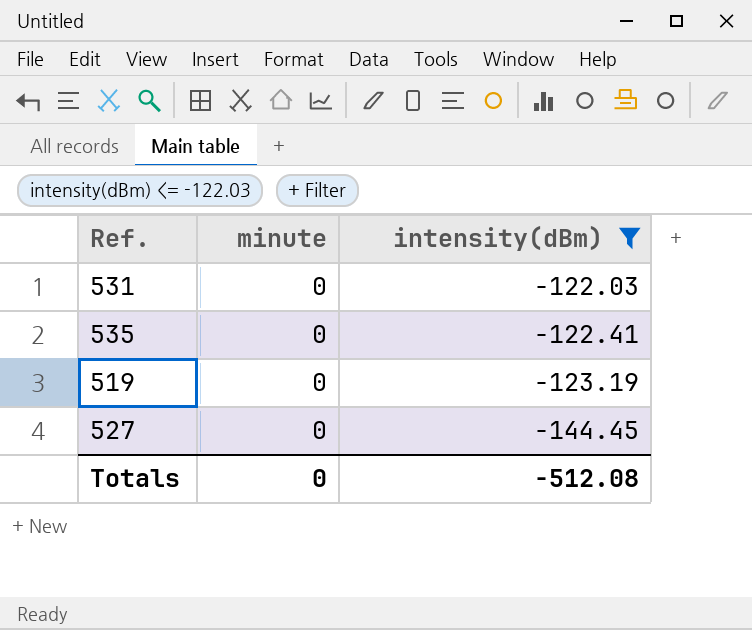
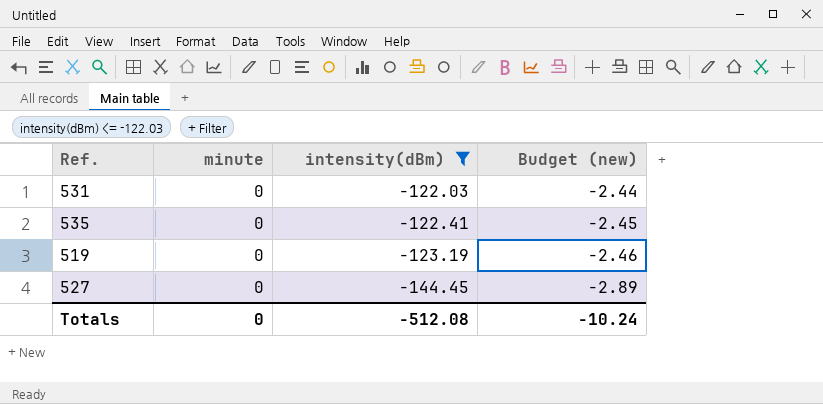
column Budget (new) | formula: none -> [intensity(dBm)] * 0.02

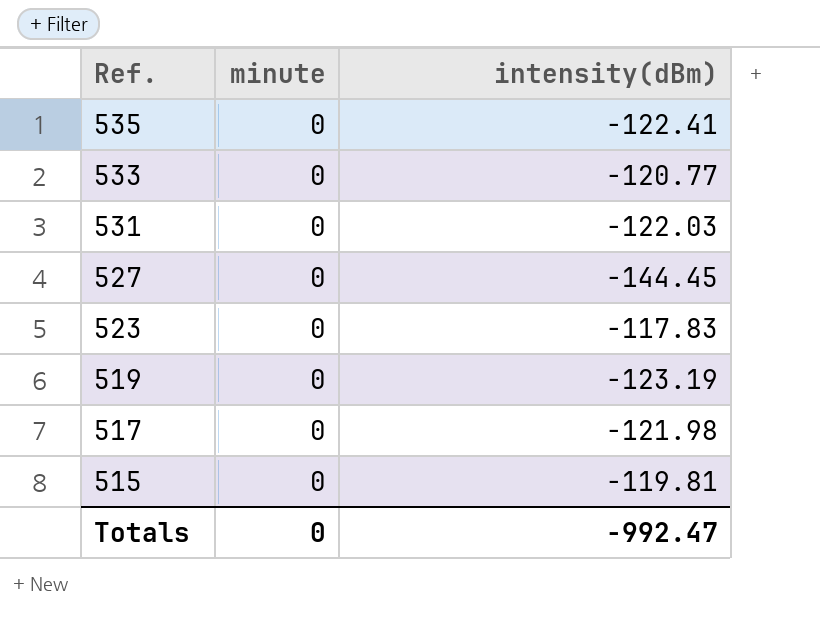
filter: intensity(dBm) <= -122.03 -> none
row order: intensity(dBm) descending -> Ref. descending
column Budget (new) | formula: [intensity(dBm)] * 0.02 -> none
Totals | intensity(dBm): -512.08 -> -992.47

